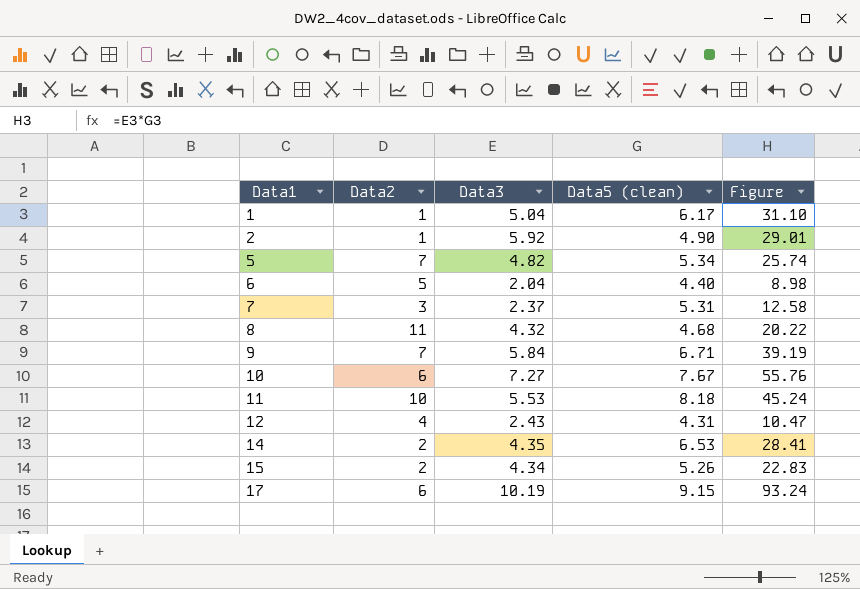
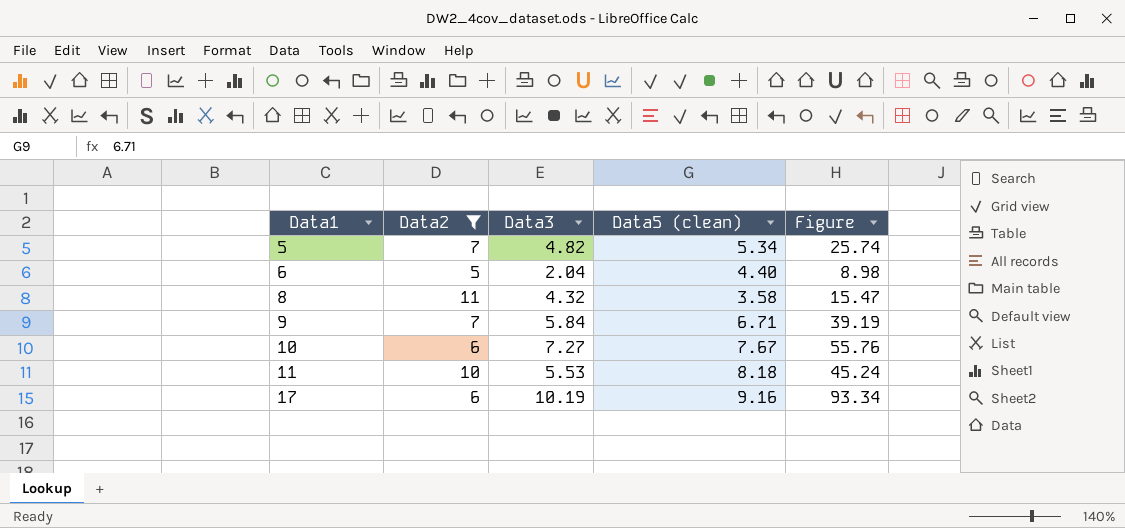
filter: none -> Data2 >= 5
8 | Data5 (clean): 4.68 -> 3.58
8 | Figure: 20.22 -> 15.47
17 | Data5 (clean): 9.15 -> 9.16
17 | Figure: 93.24 -> 93.34

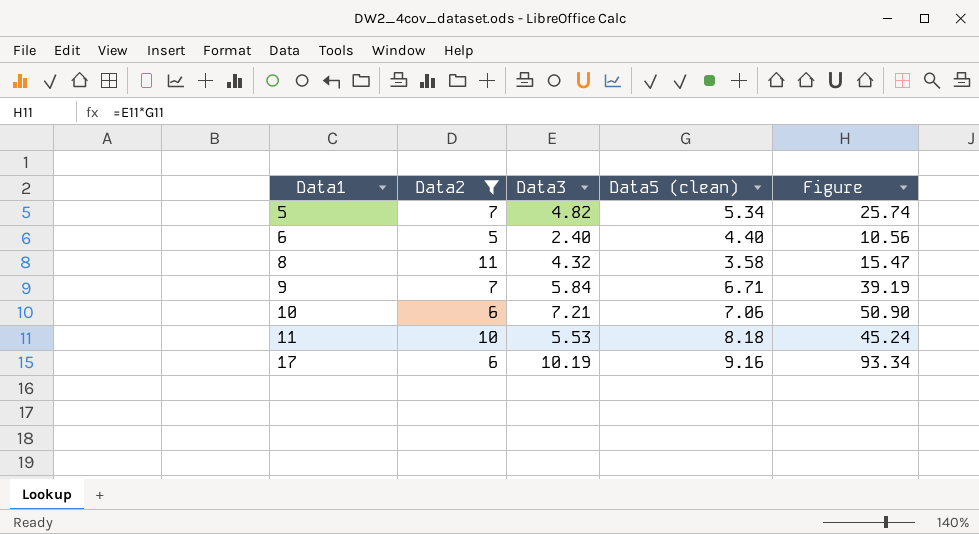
6 | Data3: 2.04 -> 2.40
6 | Figure: 8.98 -> 10.56
10 | Data3: 7.27 -> 7.21
10 | Data5 (clean): 7.67 -> 7.06
10 | Figure: 55.76 -> 50.90

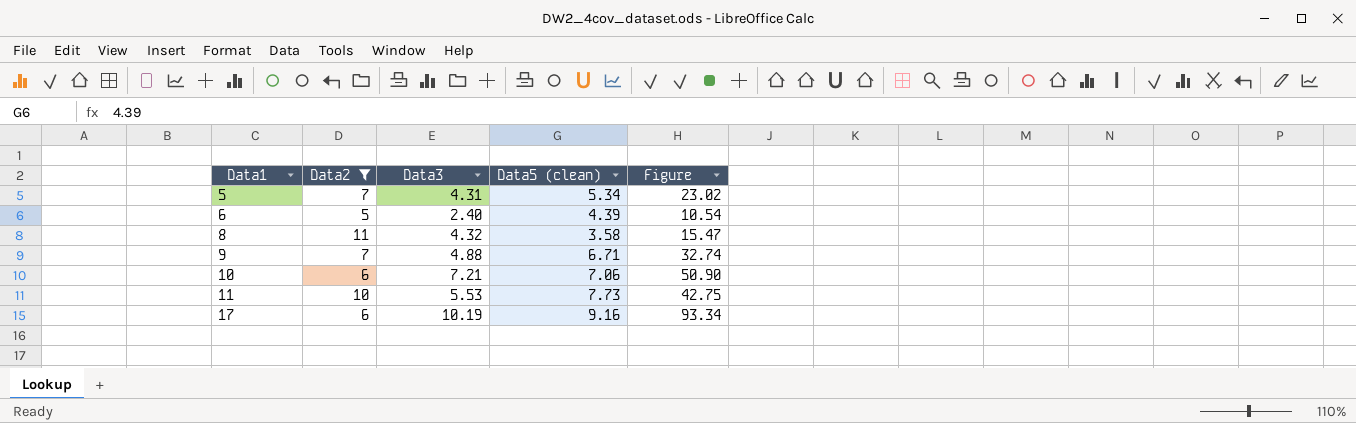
5 | Data3: 4.82 -> 4.31
5 | Figure: 25.74 -> 23.02
6 | Data5 (clean): 4.40 -> 4.39
6 | Figure: 10.56 -> 10.54
9 | Data3: 5.84 -> 4.88
9 | Figure: 39.19 -> 32.74
11 | Data5 (clean): 8.18 -> 7.73
11 | Figure: 45.24 -> 42.75

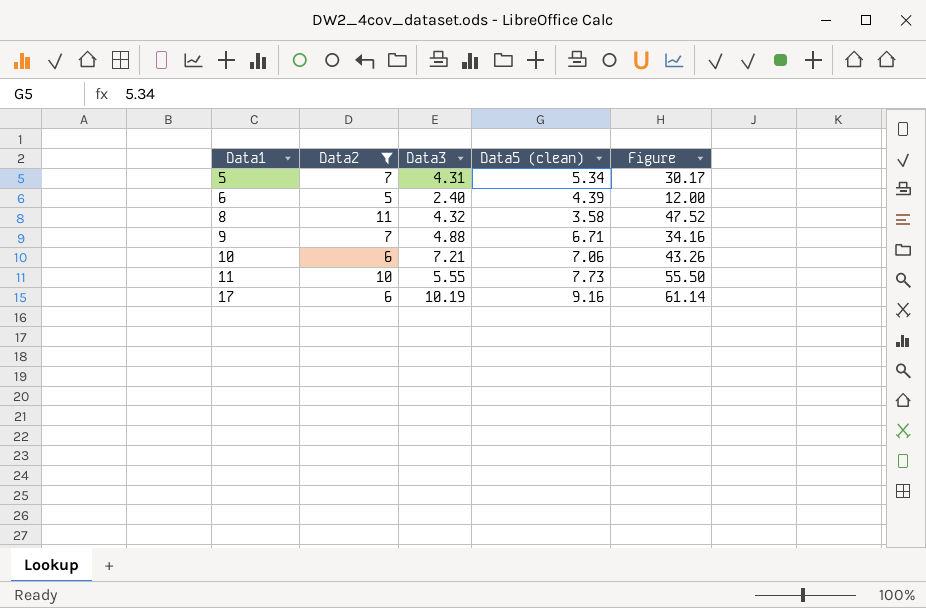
column Figure | formula: [Data3] * [Data5 (clean)] -> [Data2] * [Data3]
11 | Data3: 5.53 -> 5.55

